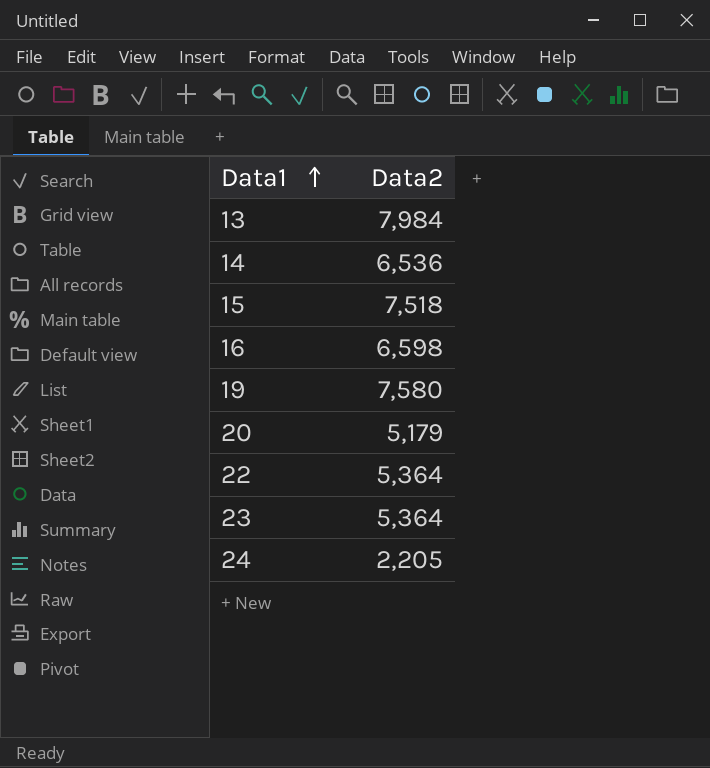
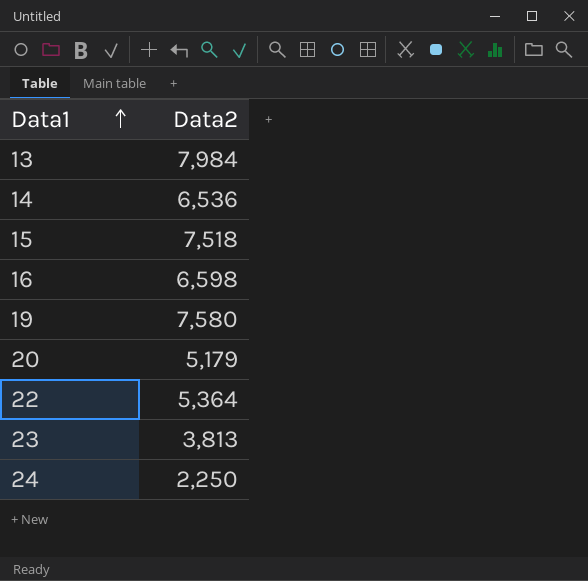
23 | Data2: 5,364 -> 3,813
24 | Data2: 2,205 -> 2,250

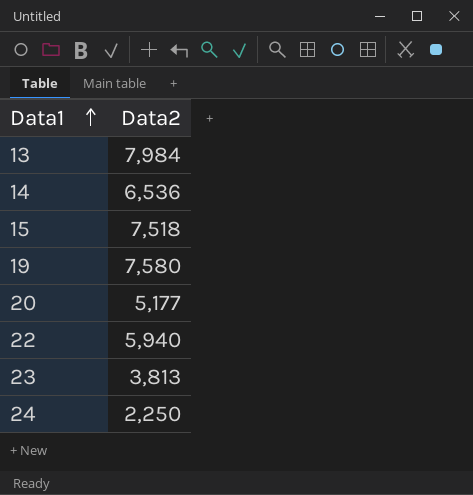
row 16: 6,598 -> none
20 | Data2: 5,179 -> 5,177
22 | Data2: 5,364 -> 5,940

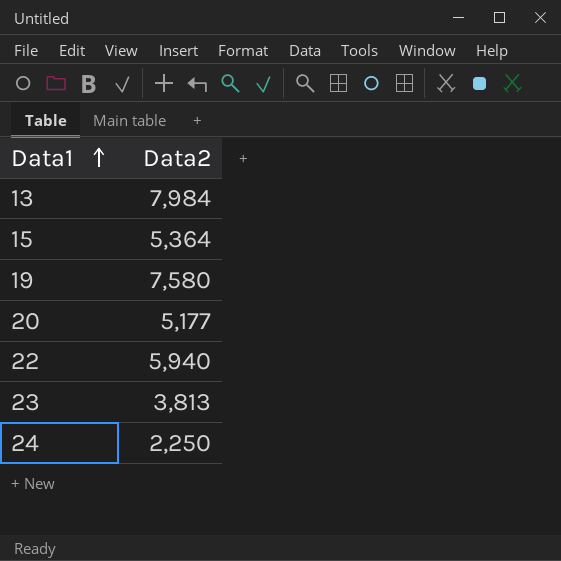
row 14: 6,536 -> none
15 | Data2: 7,518 -> 5,364

